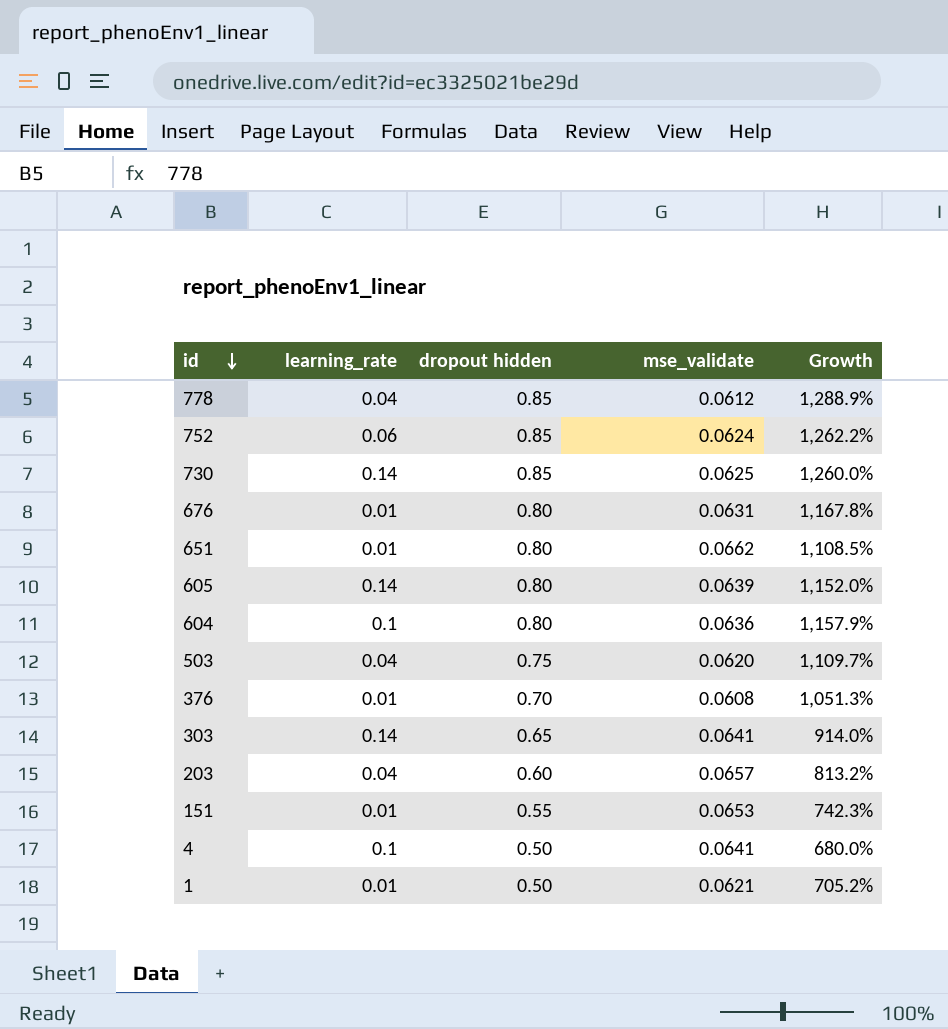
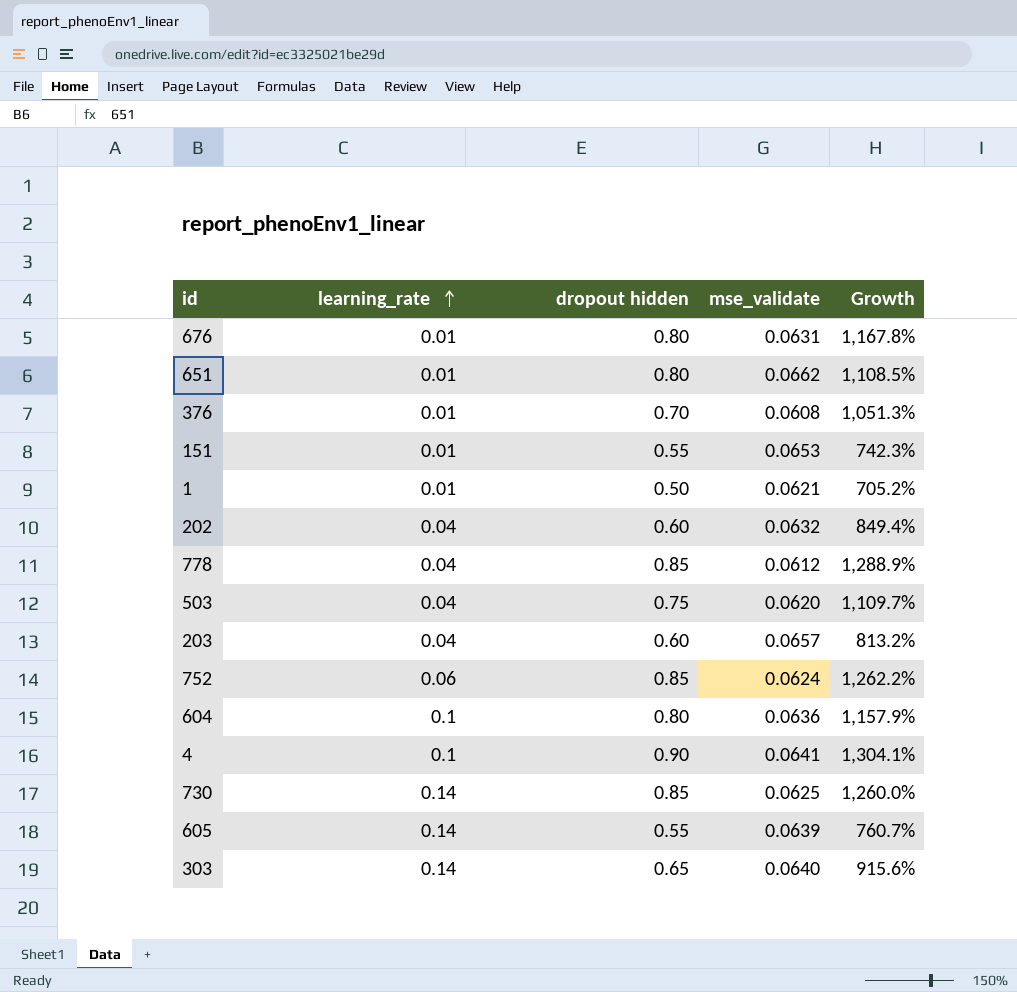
row order: id descending -> learning_rate ascending
row 202: none -> 0.04 | 0.60 | 0.0632 | 849.4%
4 | dropout hidden: 0.50 -> 0.90
4 | Growth: 680.0% -> 1,304.1%
605 | dropout hidden: 0.80 -> 0.55
605 | Growth: 1,152.0% -> 760.7%
303 | mse_validate: 0.0641 -> 0.0640
303 | Growth: 914.0% -> 915.6%

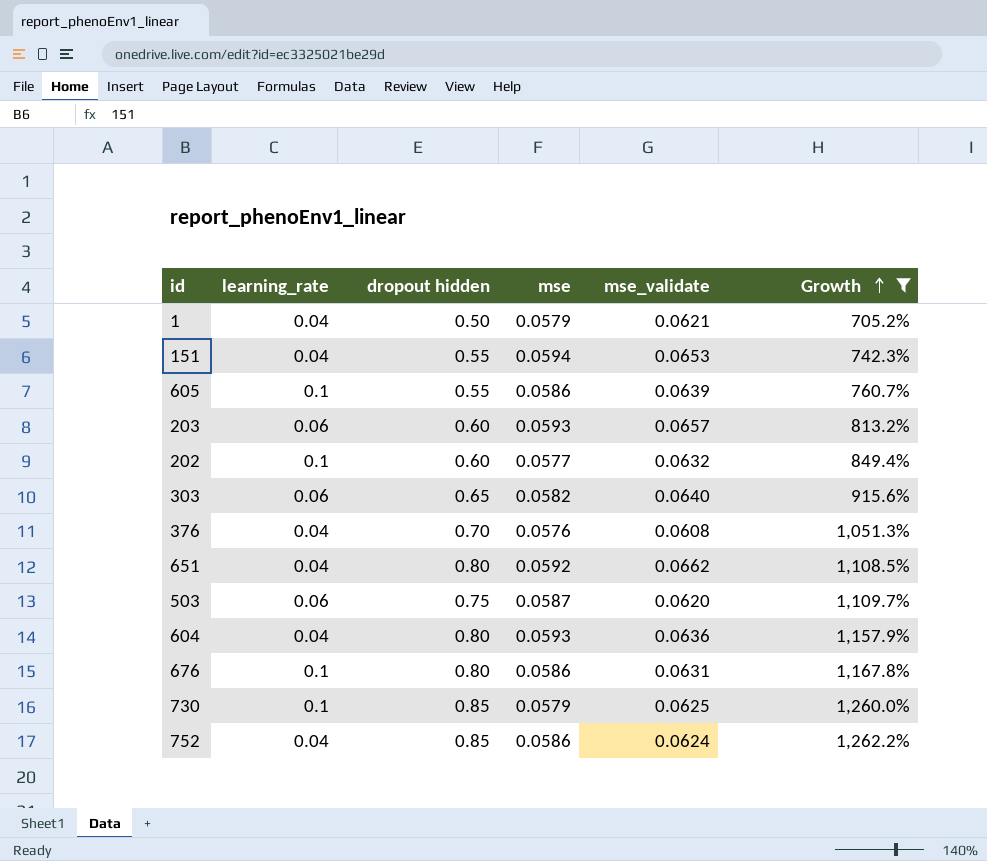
filter: none -> Growth <= 1,262.2%
row order: learning_rate ascending -> Growth ascending
column mse | position: none -> 4
1 | learning_rate: 0.01 -> 0.04
151 | learning_rate: 0.01 -> 0.04
605 | learning_rate: 0.14 -> 0.1
203 | learning_rate: 0.04 -> 0.06
202 | learning_rate: 0.04 -> 0.1
303 | learning_rate: 0.14 -> 0.06
376 | learning_rate: 0.01 -> 0.04
651 | learning_rate: 0.01 -> 0.04
503 | learning_rate: 0.04 -> 0.06
604 | learning_rate: 0.1 -> 0.04
676 | learning_rate: 0.01 -> 0.1
730 | learning_rate: 0.14 -> 0.1
752 | learning_rate: 0.06 -> 0.04

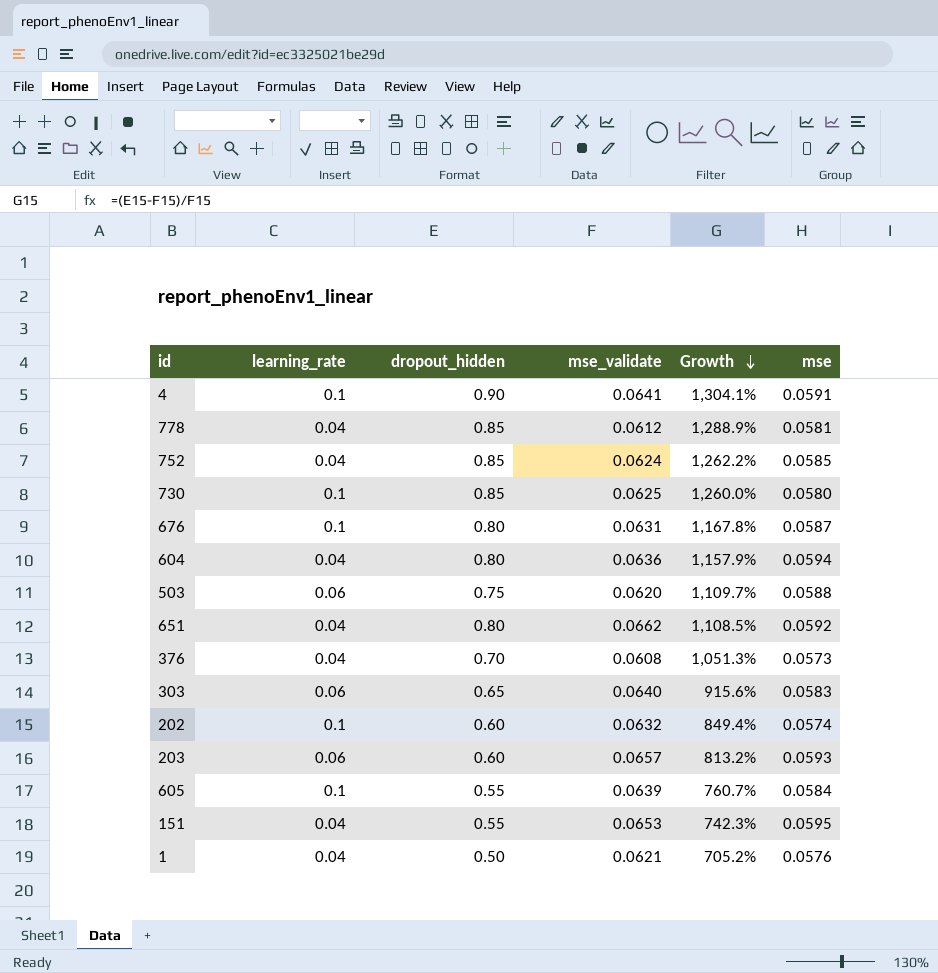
filter: Growth <= 1,262.2% -> none
row order: Growth ascending -> Growth descending
column name: dropout hidden -> dropout_hidden
column mse | position: 4 -> 6
752 | mse: 0.0586 -> 0.0585
730 | mse: 0.0579 -> 0.0580
676 | mse: 0.0586 -> 0.0587
604 | mse: 0.0593 -> 0.0594
503 | mse: 0.0587 -> 0.0588
376 | mse: 0.0576 -> 0.0573
303 | mse: 0.0582 -> 0.0583
202 | mse: 0.0577 -> 0.0574
605 | mse: 0.0586 -> 0.0584
151 | mse: 0.0594 -> 0.0595
1 | mse: 0.0579 -> 0.0576

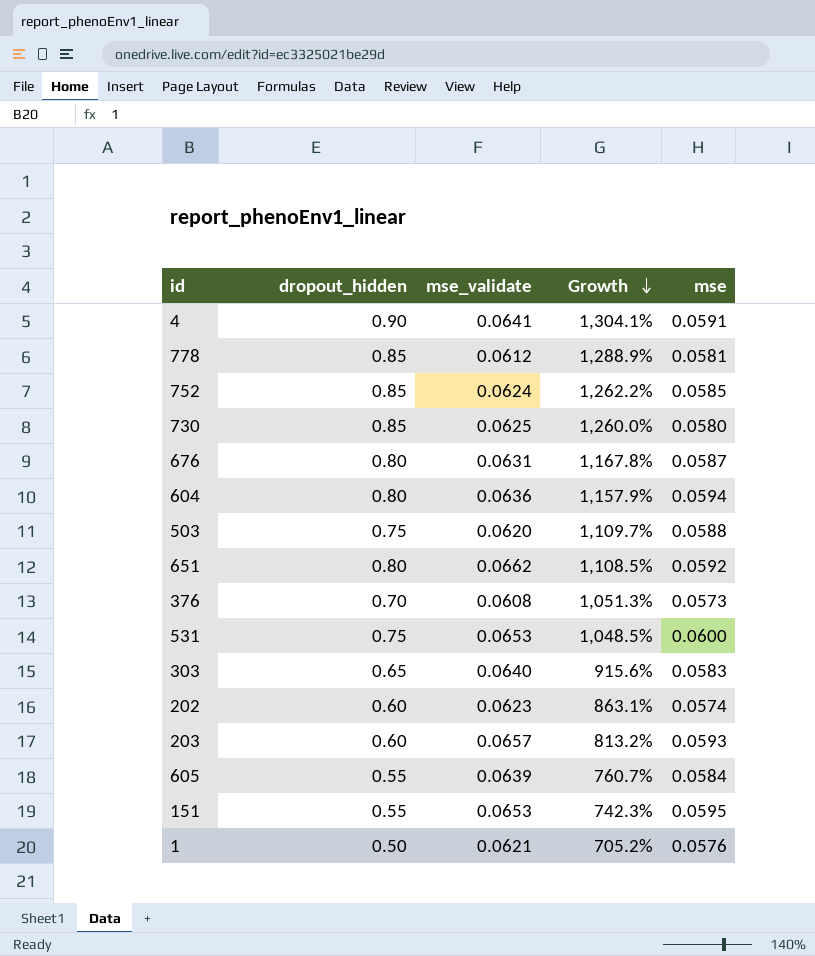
column learning_rate | position: 2 -> none
row 531: none -> 0.75 | 0.0653 | 1,048.5% | 0.0600
202 | mse_validate: 0.0632 -> 0.0623
202 | Growth: 849.4% -> 863.1%

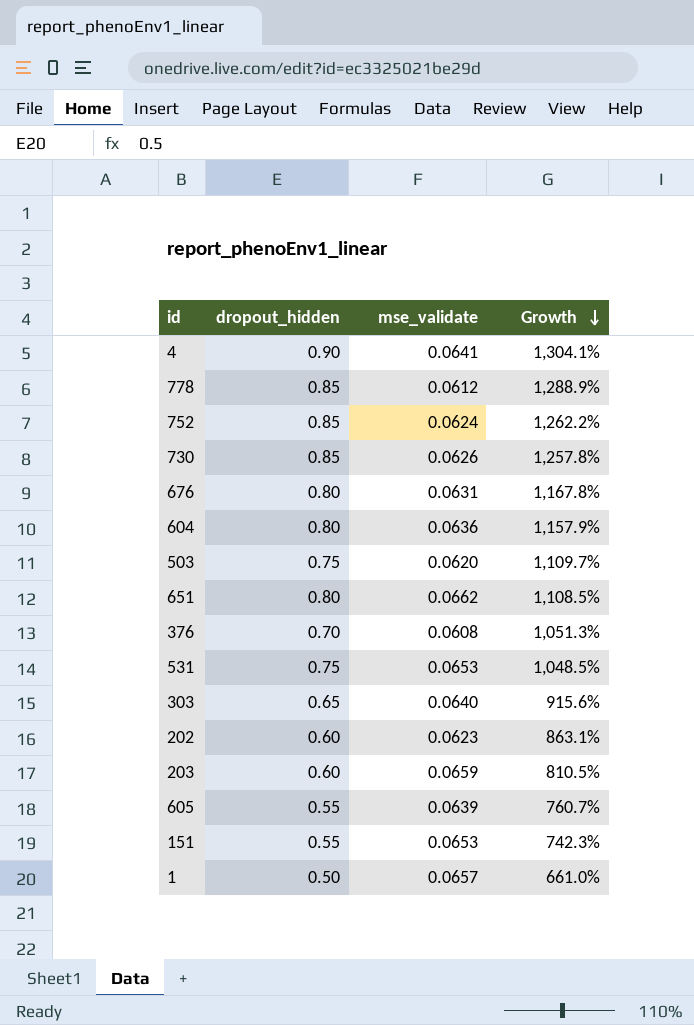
column mse | position: 5 -> none
730 | mse_validate: 0.0625 -> 0.0626
730 | Growth: 1,260.0% -> 1,257.8%
203 | mse_validate: 0.0657 -> 0.0659
203 | Growth: 813.2% -> 810.5%
1 | mse_validate: 0.0621 -> 0.0657
1 | Growth: 705.2% -> 661.0%

